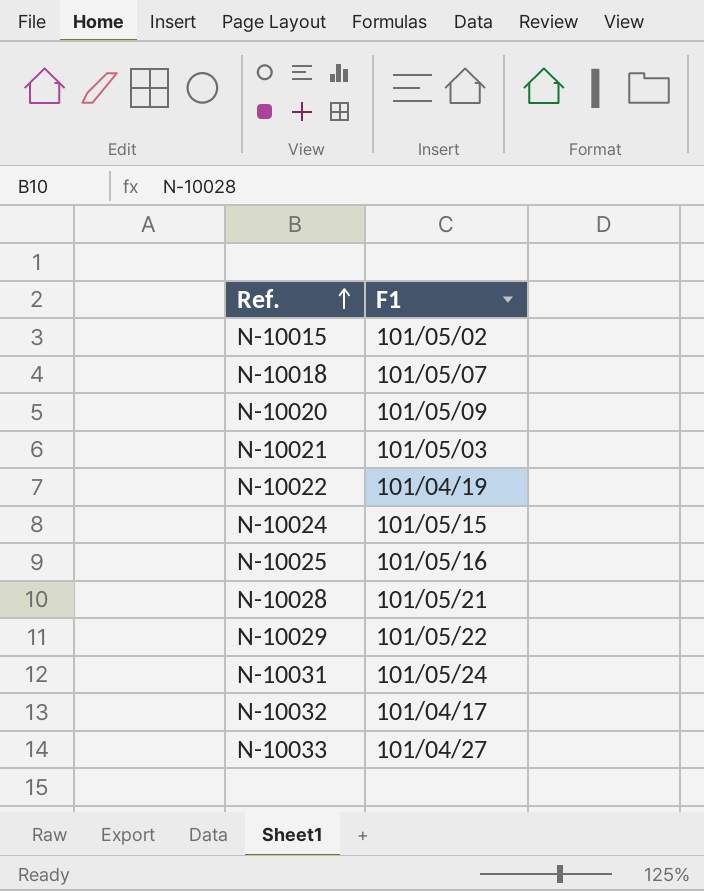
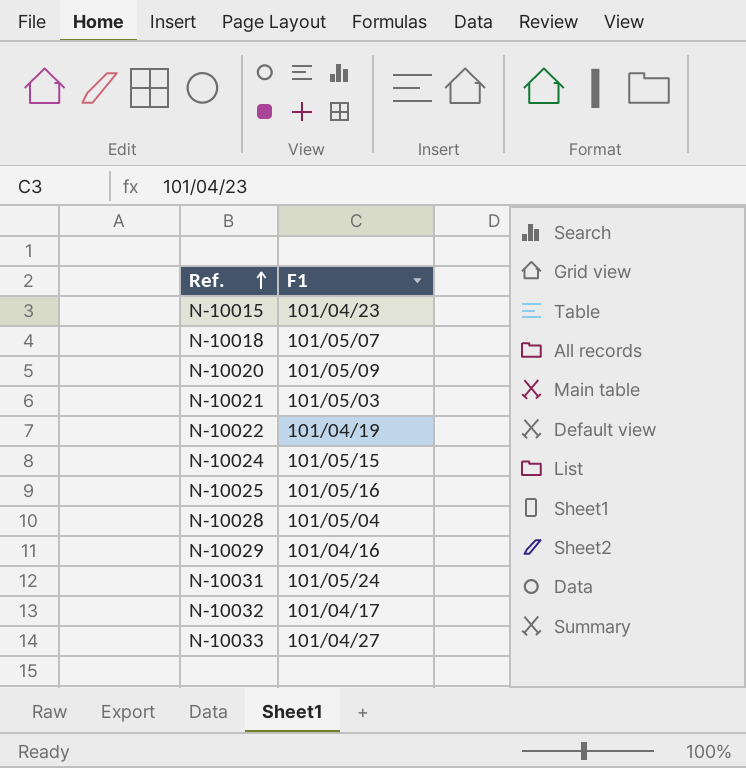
N-10015 | F1: 101/05/02 -> 101/04/23
N-10028 | F1: 101/05/21 -> 101/05/04
N-10029 | F1: 101/05/22 -> 101/04/16

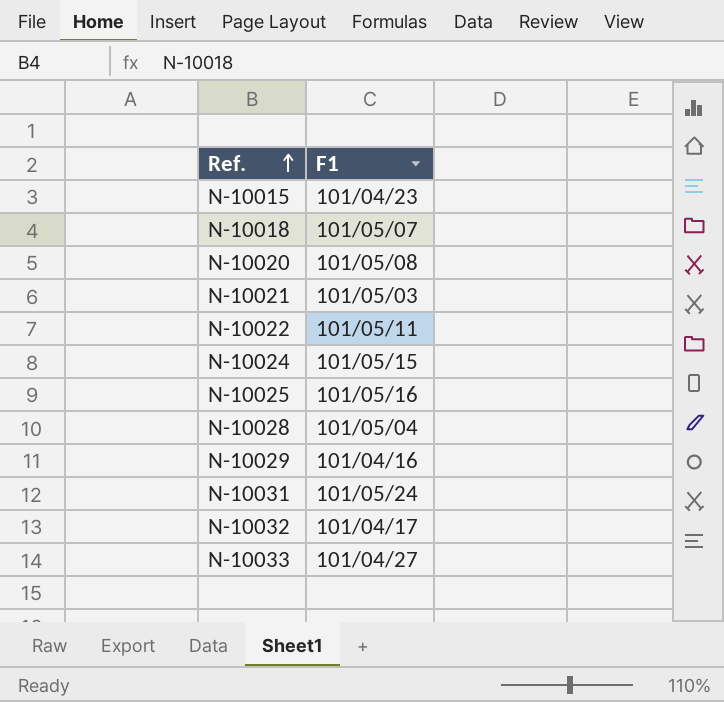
N-10020 | F1: 101/05/09 -> 101/05/08
N-10022 | F1: 101/04/19 -> 101/05/11

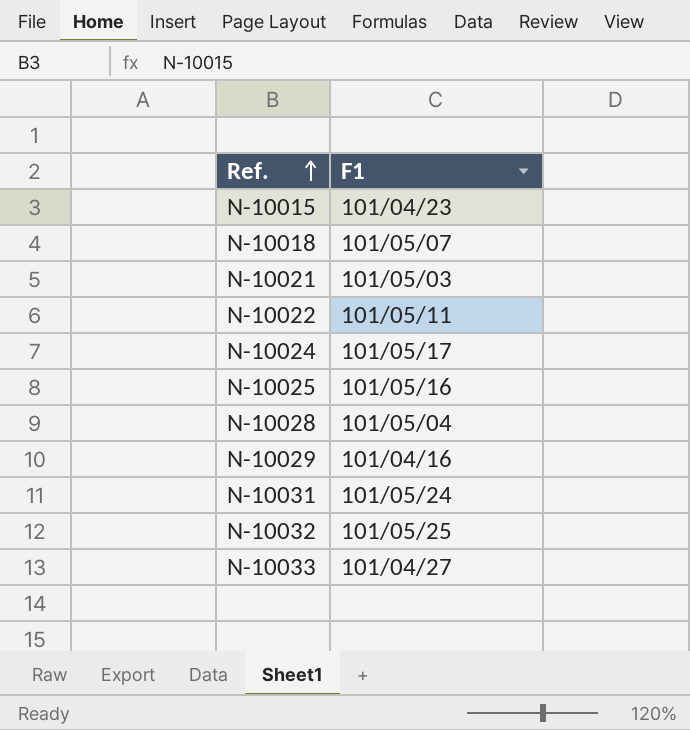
row N-10020: 101/05/08 -> none
N-10024 | F1: 101/05/15 -> 101/05/17
N-10032 | F1: 101/04/17 -> 101/05/25

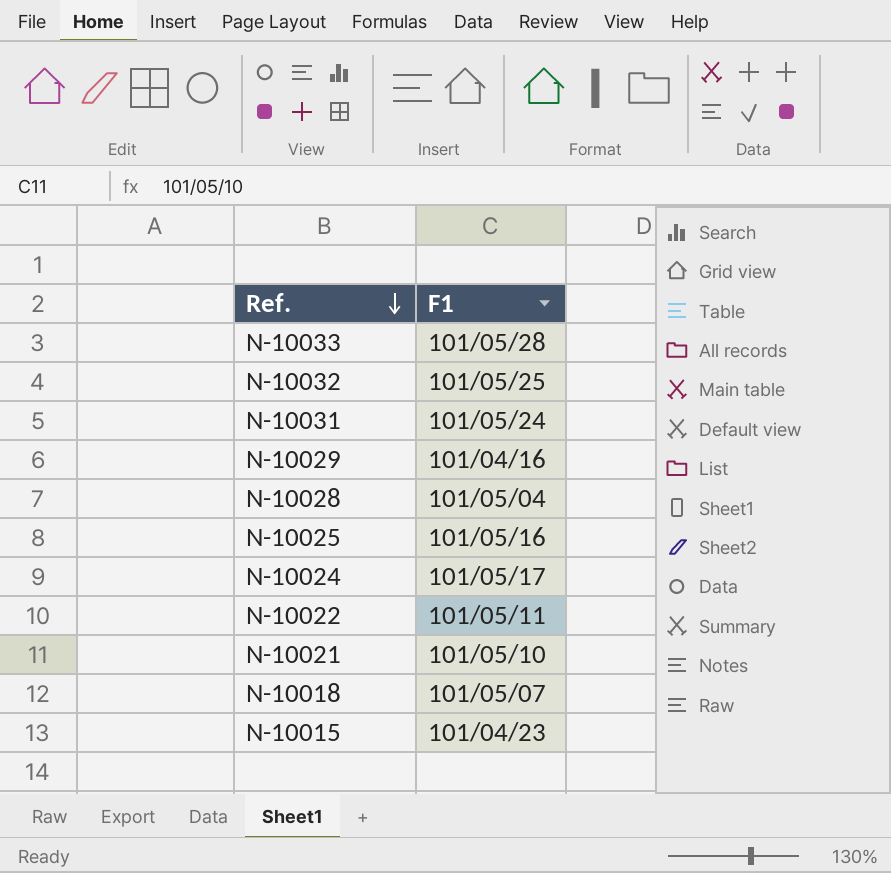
row order: Ref. ascending -> Ref. descending
N-10033 | F1: 101/04/27 -> 101/05/28
N-10021 | F1: 101/05/03 -> 101/05/10

